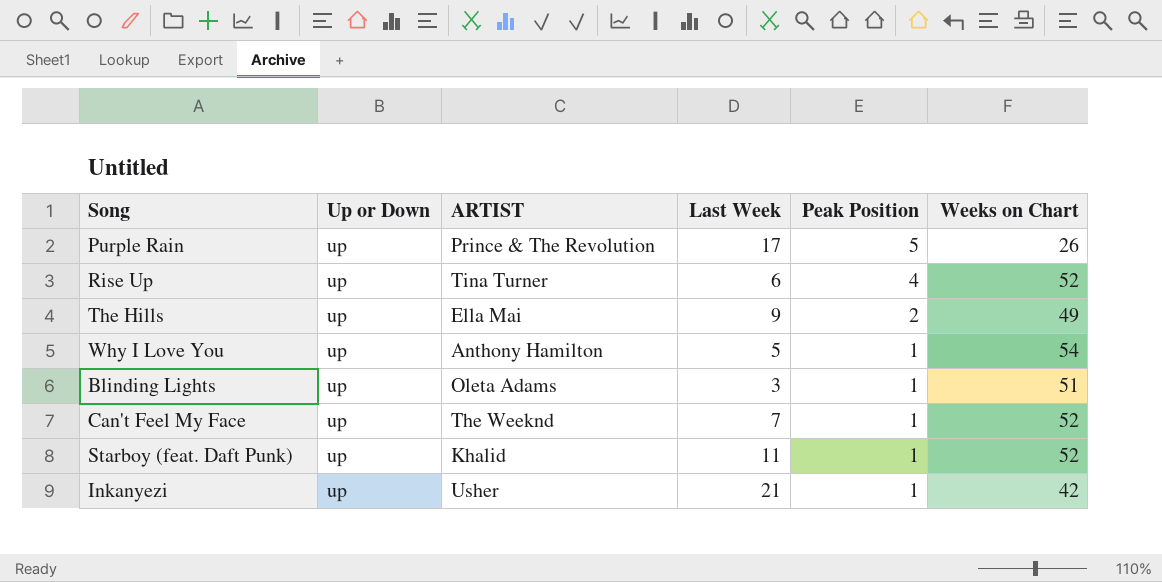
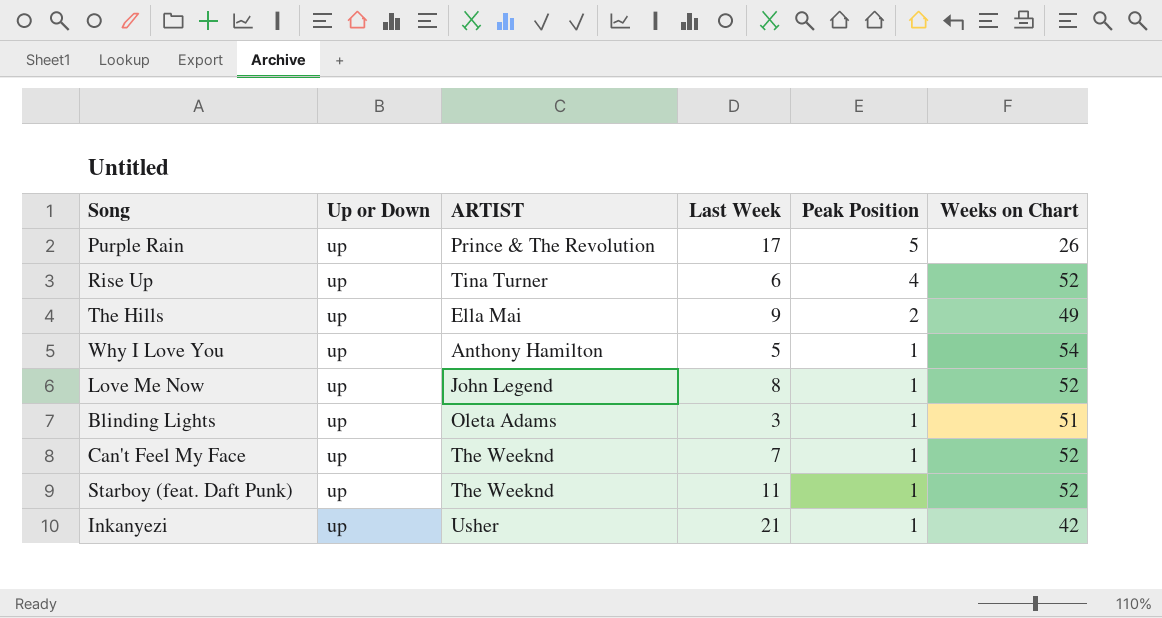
row Love Me Now: none -> up | John Legend | 8 | 1 | 52
Starboy (feat. Daft Punk) | ARTIST: Khalid -> The Weeknd

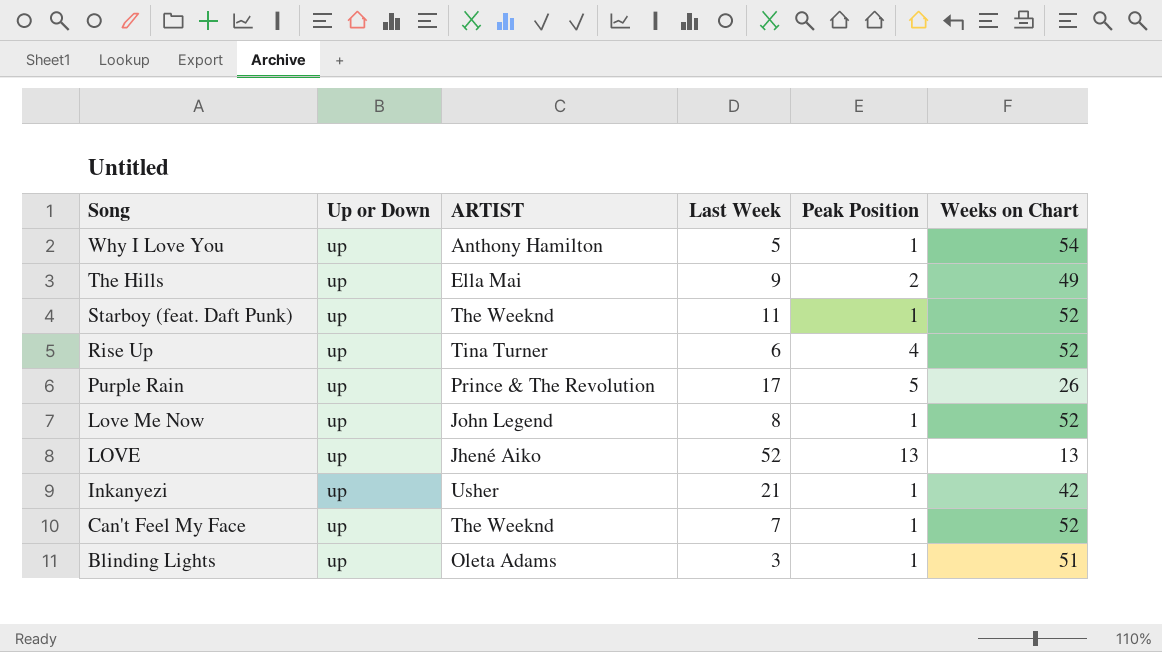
row order: Peak Position descending -> Song descending
row LOVE: none -> up | Jhené Aiko | 52 | 13 | 13

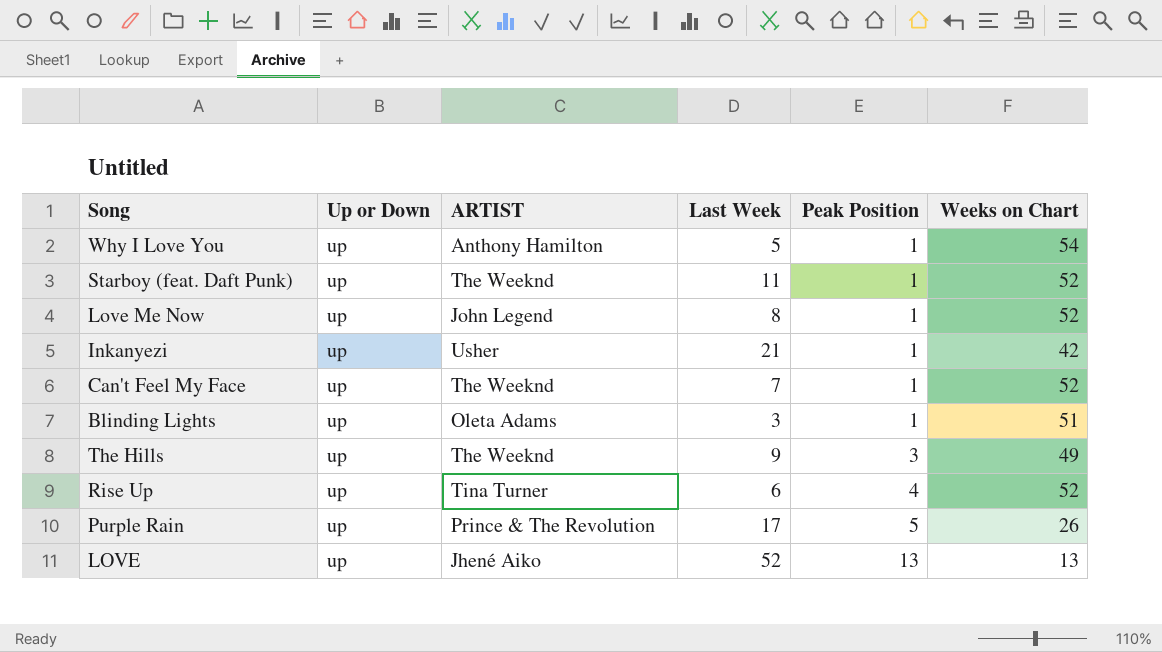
row order: Song descending -> Peak Position ascending
The Hills | ARTIST: Ella Mai -> The Weeknd
The Hills | Peak Position: 2 -> 3

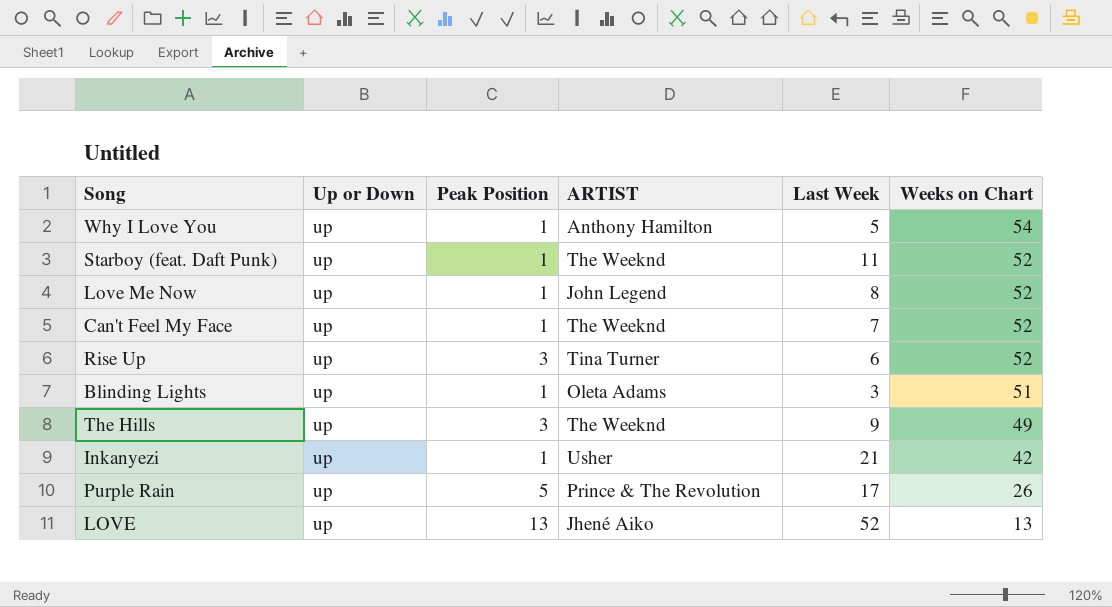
row order: Peak Position ascending -> Weeks on Chart descending
column Peak Position | position: 5 -> 3
Rise Up | Peak Position: 4 -> 3

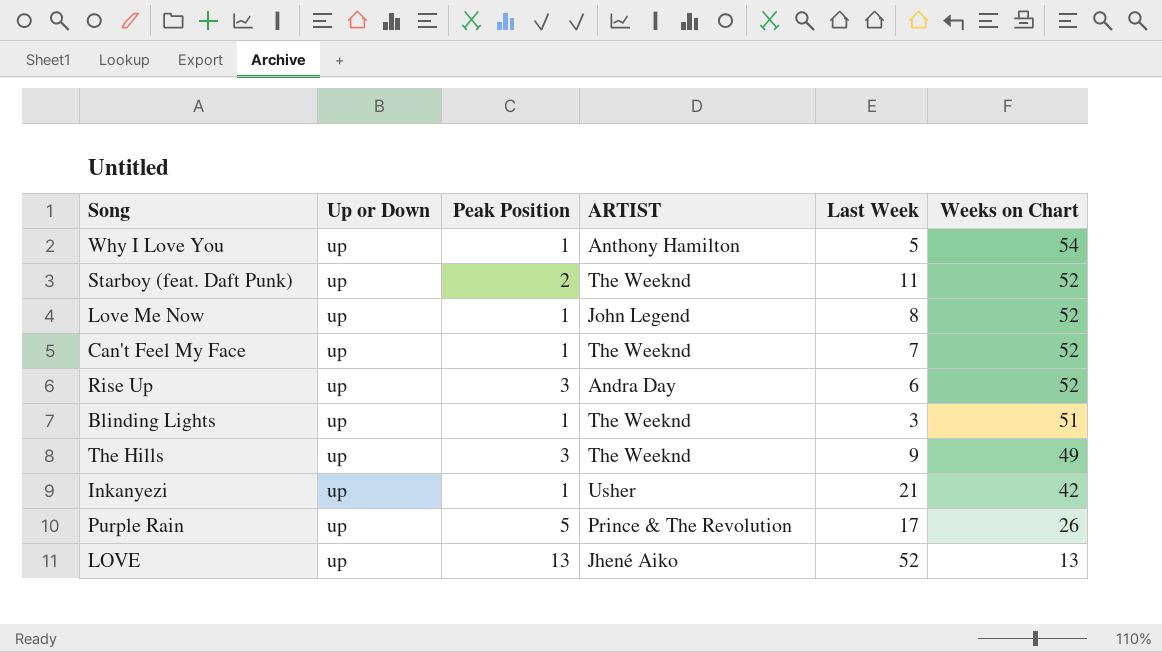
Starboy (feat. Daft Punk) | Peak Position: 1 -> 2
Rise Up | ARTIST: Tina Turner -> Andra Day
Blinding Lights | ARTIST: Oleta Adams -> The Weeknd

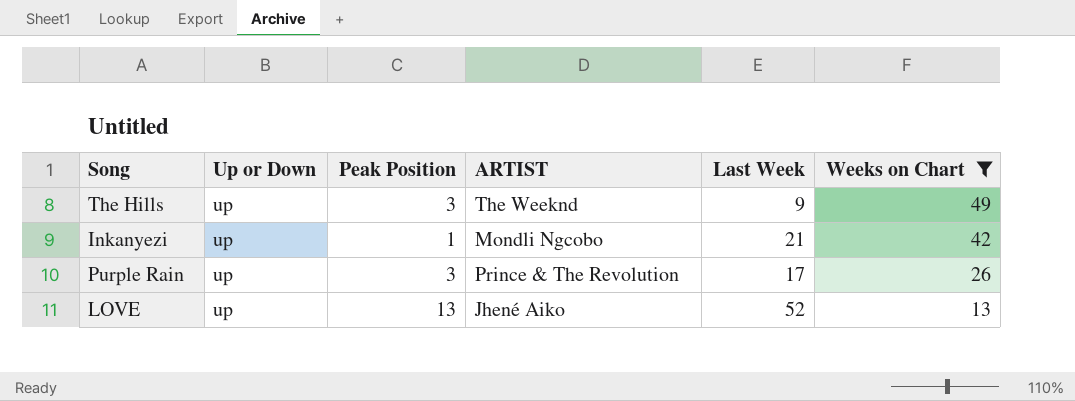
filter: none -> Weeks on Chart <= 49
Inkanyezi | ARTIST: Usher -> Mondli Ngcobo
Purple Rain | Peak Position: 5 -> 3

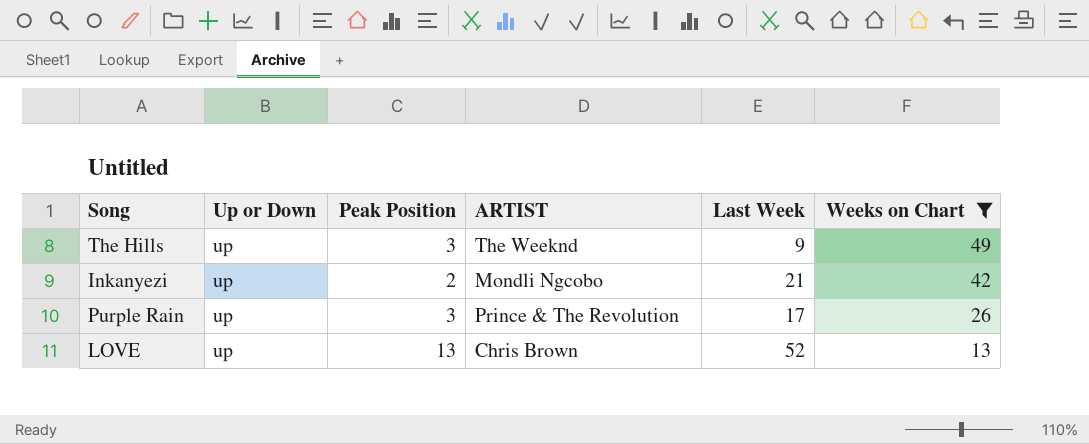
Inkanyezi | Peak Position: 1 -> 2
LOVE | ARTIST: Jhené Aiko -> Chris Brown

